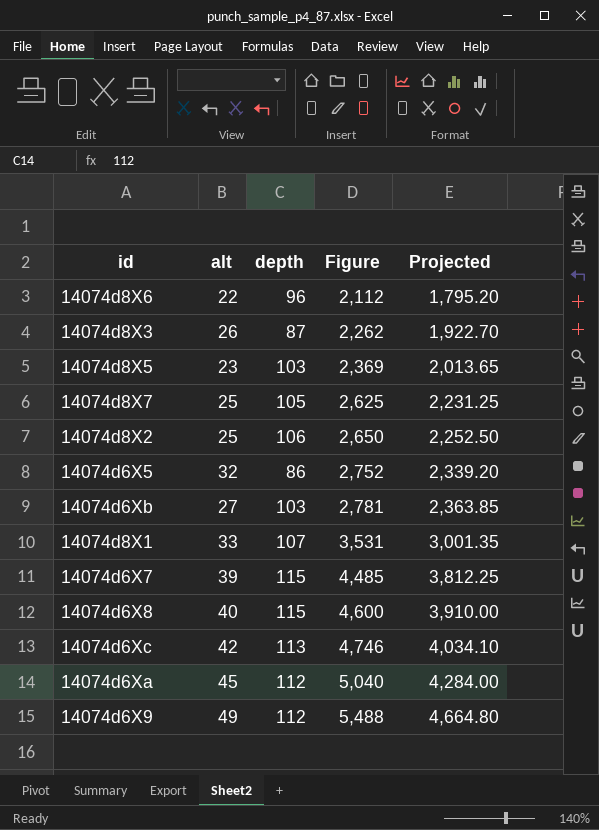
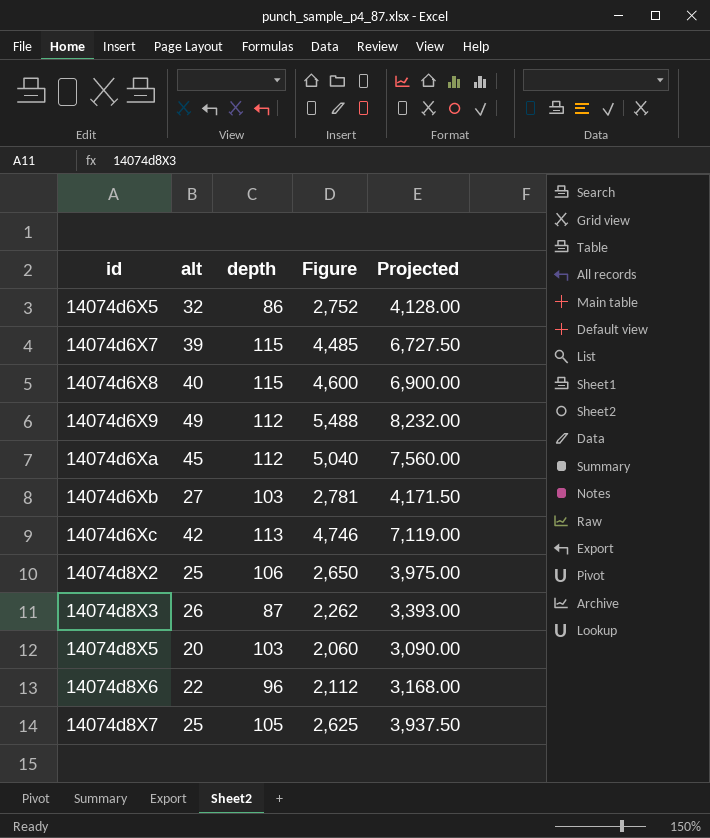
row order: Figure ascending -> id ascending
column Projected | formula: [Figure] * 0.85 -> [Figure] * 1.5
row 14074d8X1: 33 | 107 | 3,531 | 3,001.35 -> none
14074d8X5 | alt: 23 -> 20
14074d8X5 | Figure: 2,369 -> 2,060

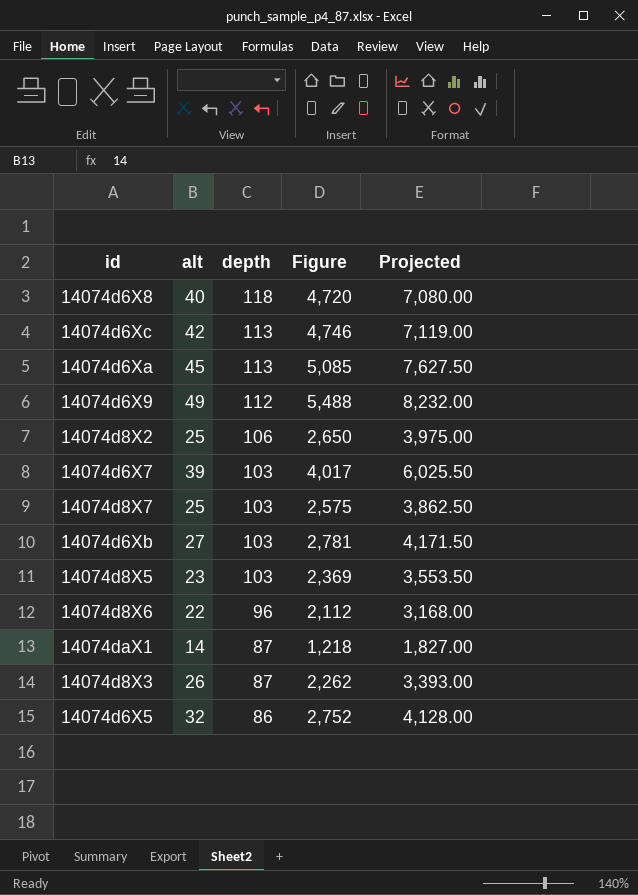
row order: id ascending -> depth descending
14074d6X8 | depth: 115 -> 118
14074d6X8 | Figure: 4,600 -> 4,720
14074d6X8 | Projected: 6,900.00 -> 7,080.00
14074d6Xa | depth: 112 -> 113
14074d6Xa | Figure: 5,040 -> 5,085
14074d6Xa | Projected: 7,560.00 -> 7,627.50
14074d6X7 | depth: 115 -> 103
14074d6X7 | Figure: 4,485 -> 4,017
14074d6X7 | Projected: 6,727.50 -> 6,025.50
14074d8X7 | depth: 105 -> 103
14074d8X7 | Figure: 2,625 -> 2,575
14074d8X7 | Projected: 3,937.50 -> 3,862.50
14074d8X5 | alt: 20 -> 23
14074d8X5 | Figure: 2,060 -> 2,369
14074d8X5 | Projected: 3,090.00 -> 3,553.50
row 14074daX1: none -> 14 | 87 | 1,218 | 1,827.00

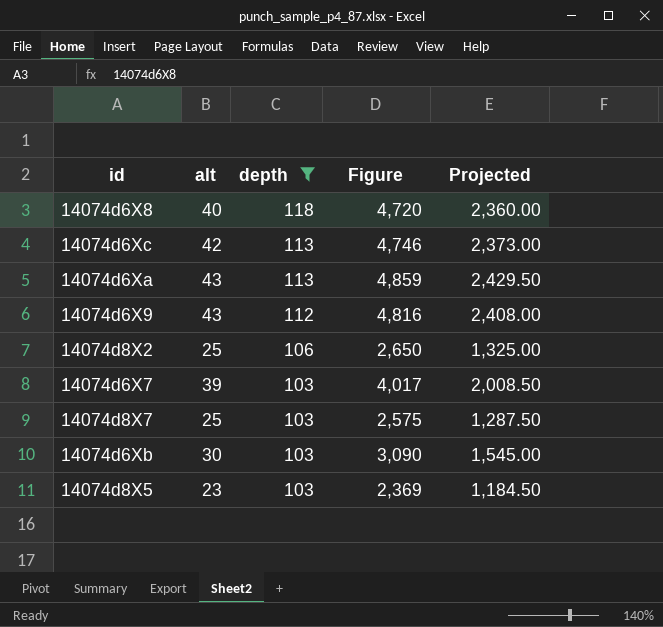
filter: none -> depth >= 103
column Projected | formula: [Figure] * 1.5 -> [Figure] * 0.5
14074d6Xa | alt: 45 -> 43
14074d6Xa | Figure: 5,085 -> 4,859
14074d6X9 | alt: 49 -> 43
14074d6X9 | Figure: 5,488 -> 4,816
14074d6Xb | alt: 27 -> 30
14074d6Xb | Figure: 2,781 -> 3,090

